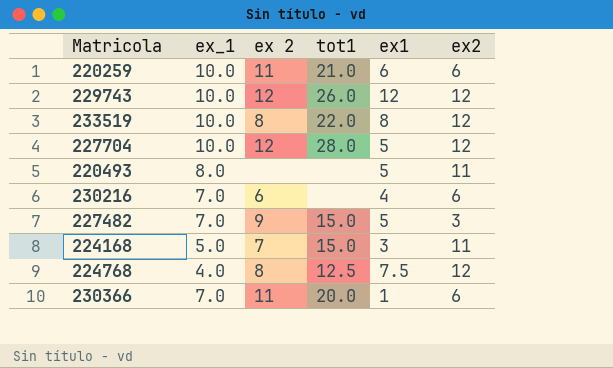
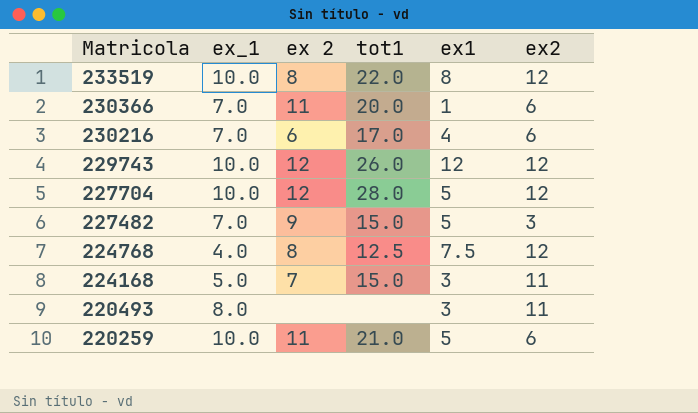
row order: none -> Matricola descending
230216 | tot1: none -> 17.0
220493 | ex1: 5 -> 3
220259 | ex1: 6 -> 5

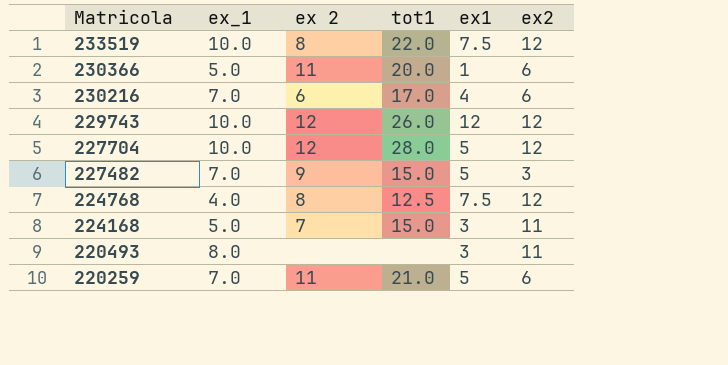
233519 | ex1: 8 -> 7.5
230366 | ex_1: 7.0 -> 5.0
220259 | ex_1: 10.0 -> 7.0

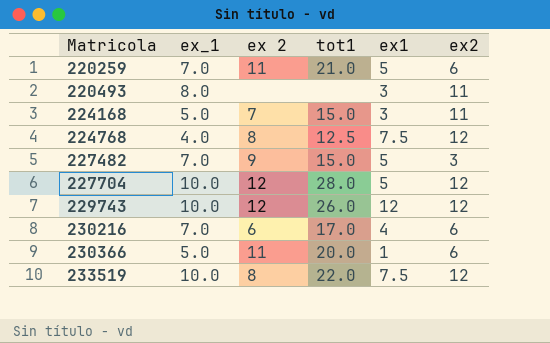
row order: Matricola descending -> Matricola ascending

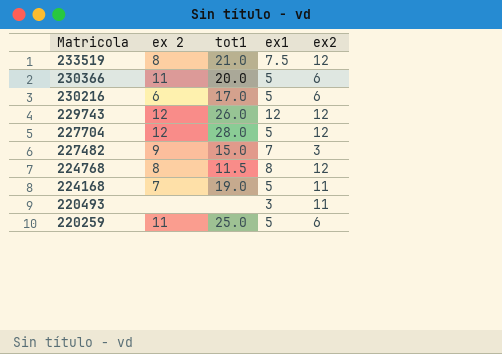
row order: Matricola ascending -> Matricola descending
column ex_1 | position: 2 -> none
233519 | tot1: 22.0 -> 21.0
230366 | ex1: 1 -> 5
230216 | ex1: 4 -> 5
227482 | ex1: 5 -> 7
224768 | tot1: 12.5 -> 11.5
224768 | ex1: 7.5 -> 8
224168 | tot1: 15.0 -> 19.0
224168 | ex1: 3 -> 5
220259 | tot1: 21.0 -> 25.0

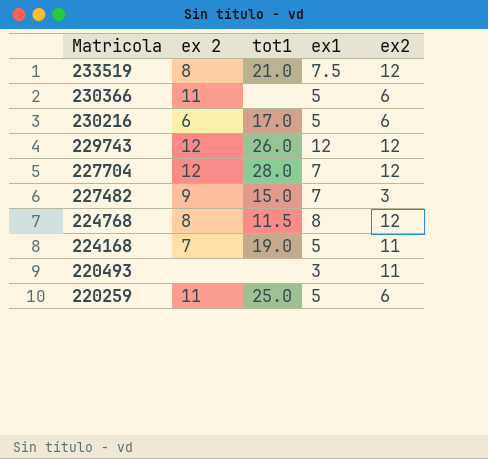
230366 | tot1: 20.0 -> none
227704 | ex1: 5 -> 7

